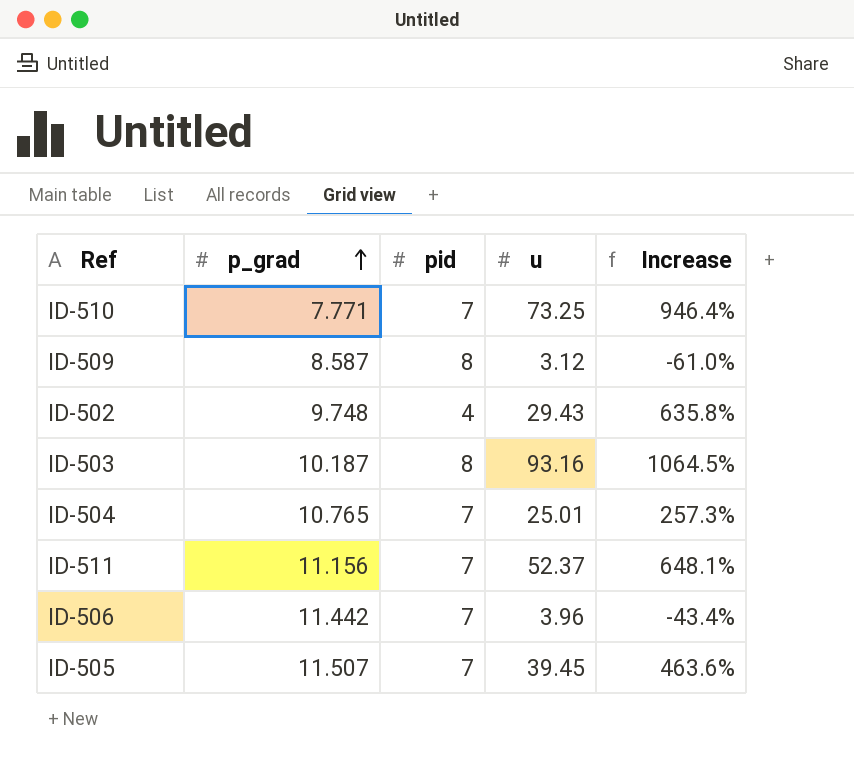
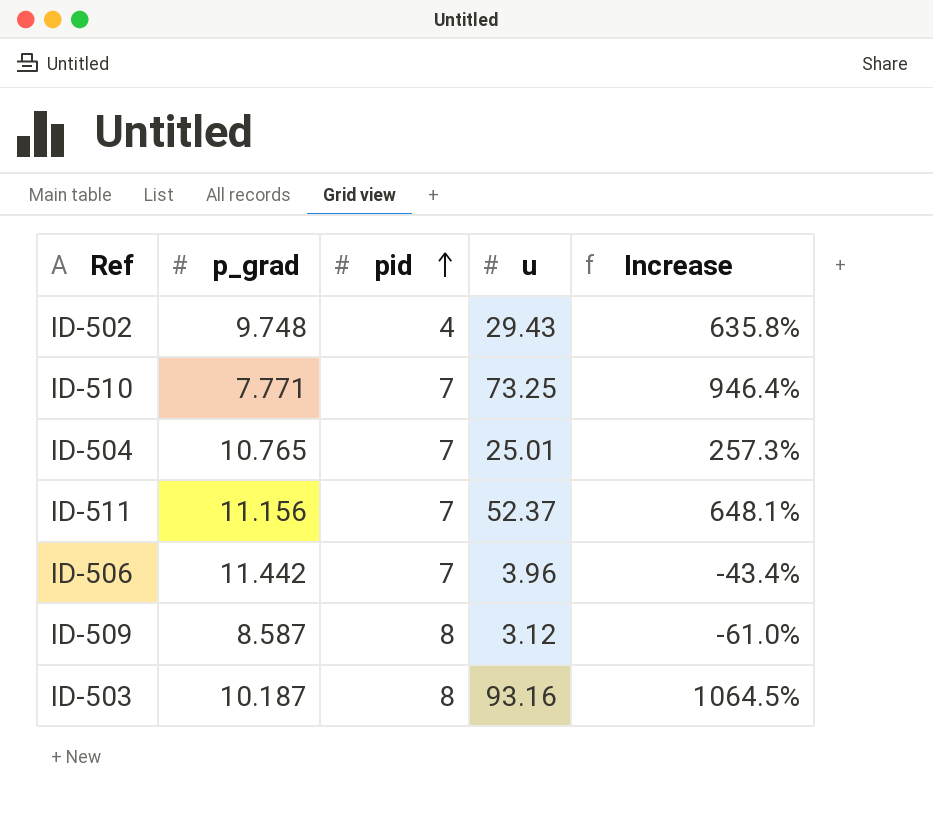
row order: p_grad ascending -> pid ascending
row ID-505: 11.507 | 7 | 39.45 | 463.6% -> none

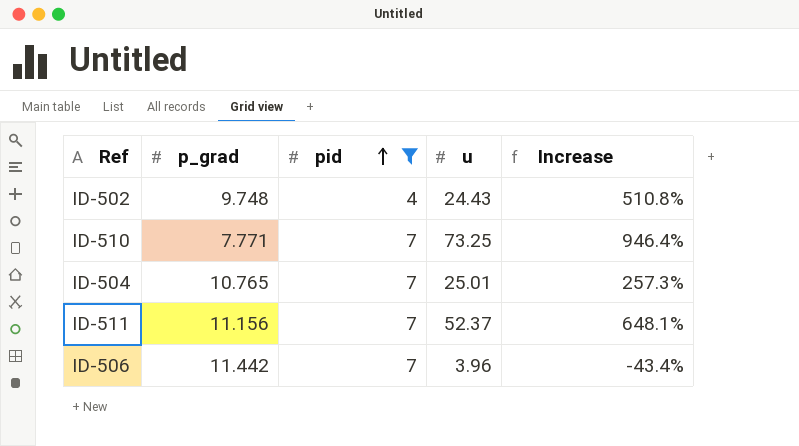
filter: none -> pid != 8
ID-502 | u: 29.43 -> 24.43
ID-502 | Increase: 635.8% -> 510.8%

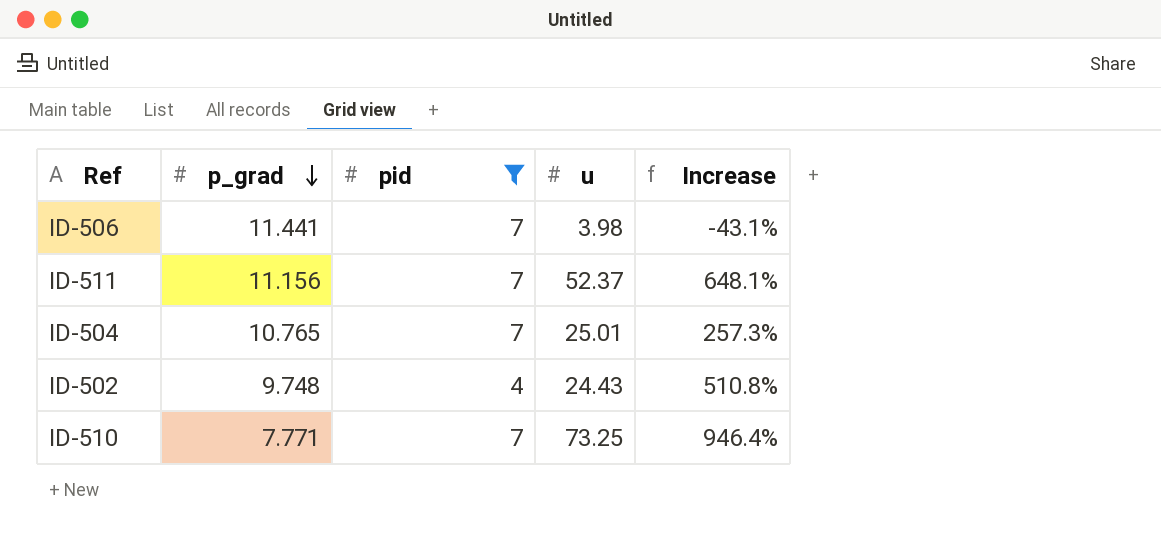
row order: pid ascending -> p_grad descending
ID-506 | p_grad: 11.442 -> 11.441
ID-506 | u: 3.96 -> 3.98
ID-506 | Increase: -43.4% -> -43.1%

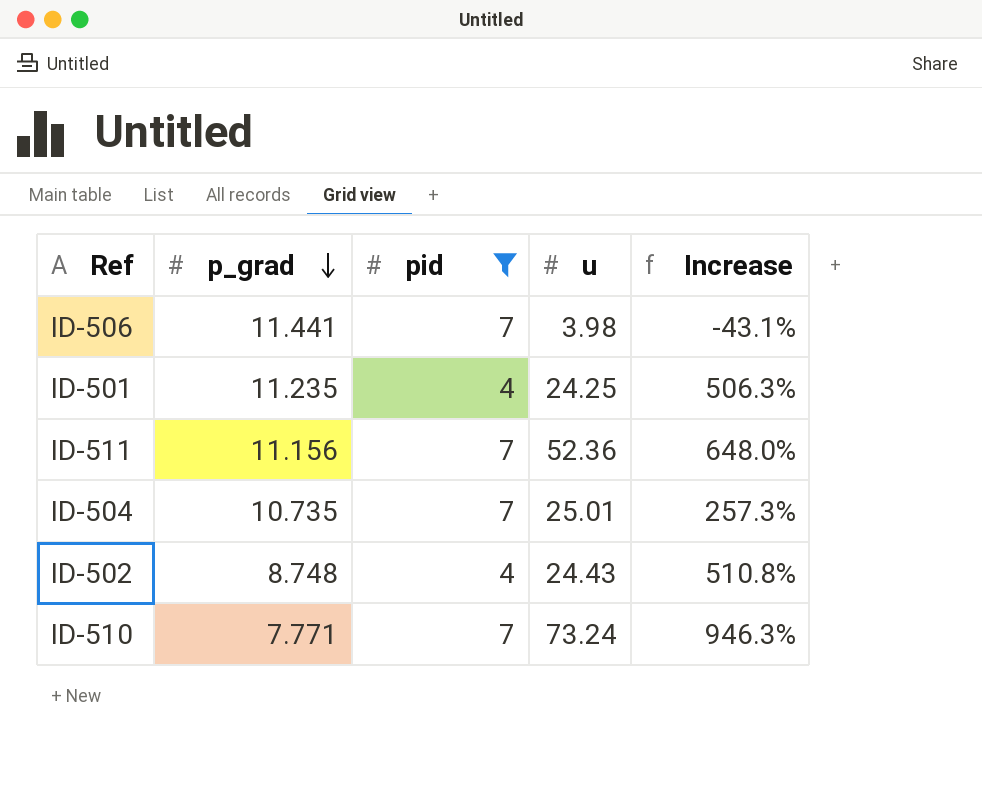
row ID-501: none -> 11.235 | 4 | 24.25 | 506.3%
ID-511 | u: 52.37 -> 52.36
ID-511 | Increase: 648.1% -> 648.0%
ID-504 | p_grad: 10.765 -> 10.735
ID-502 | p_grad: 9.748 -> 8.748
ID-510 | u: 73.25 -> 73.24
ID-510 | Increase: 946.4% -> 946.3%

